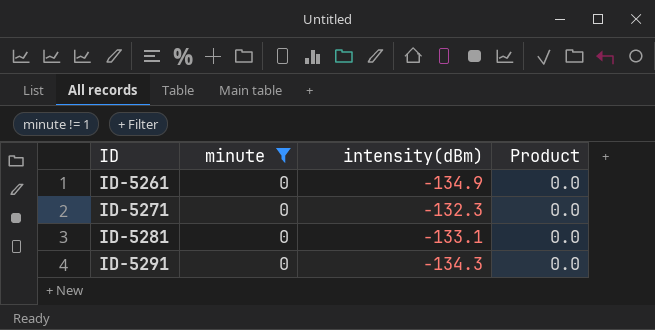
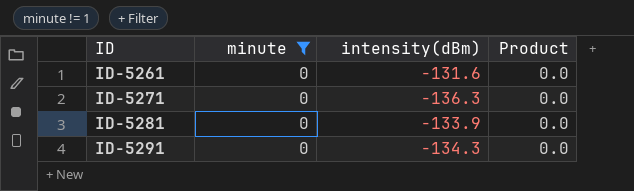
ID-5261 | intensity(dBm): -134.9 -> -131.6
ID-5271 | intensity(dBm): -132.3 -> -136.3
ID-5281 | intensity(dBm): -133.1 -> -133.9

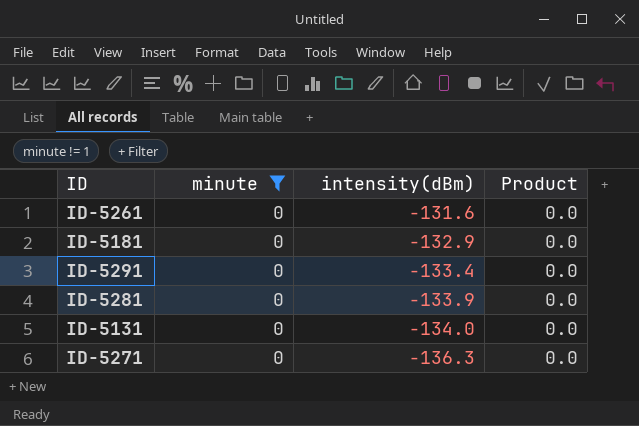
row order: ID ascending -> intensity(dBm) descending
row ID-5181: none -> 0 | -132.9 | 0.0
ID-5291 | intensity(dBm): -134.3 -> -133.4
row ID-5131: none -> 0 | -134.0 | 0.0

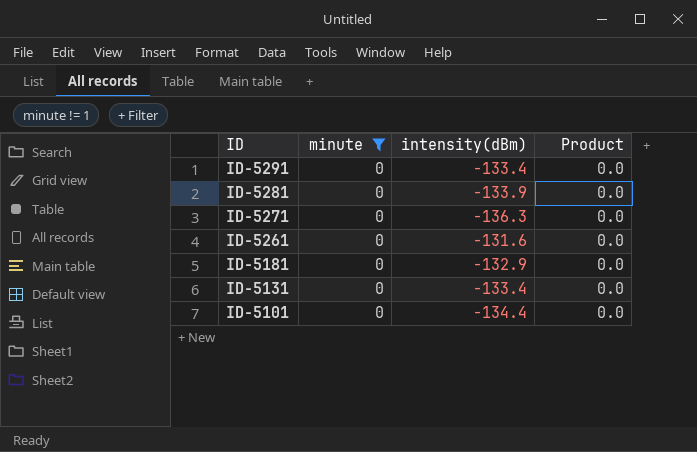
row order: intensity(dBm) descending -> ID descending
ID-5131 | intensity(dBm): -134.0 -> -133.4
row ID-5101: none -> 0 | -134.4 | 0.0

